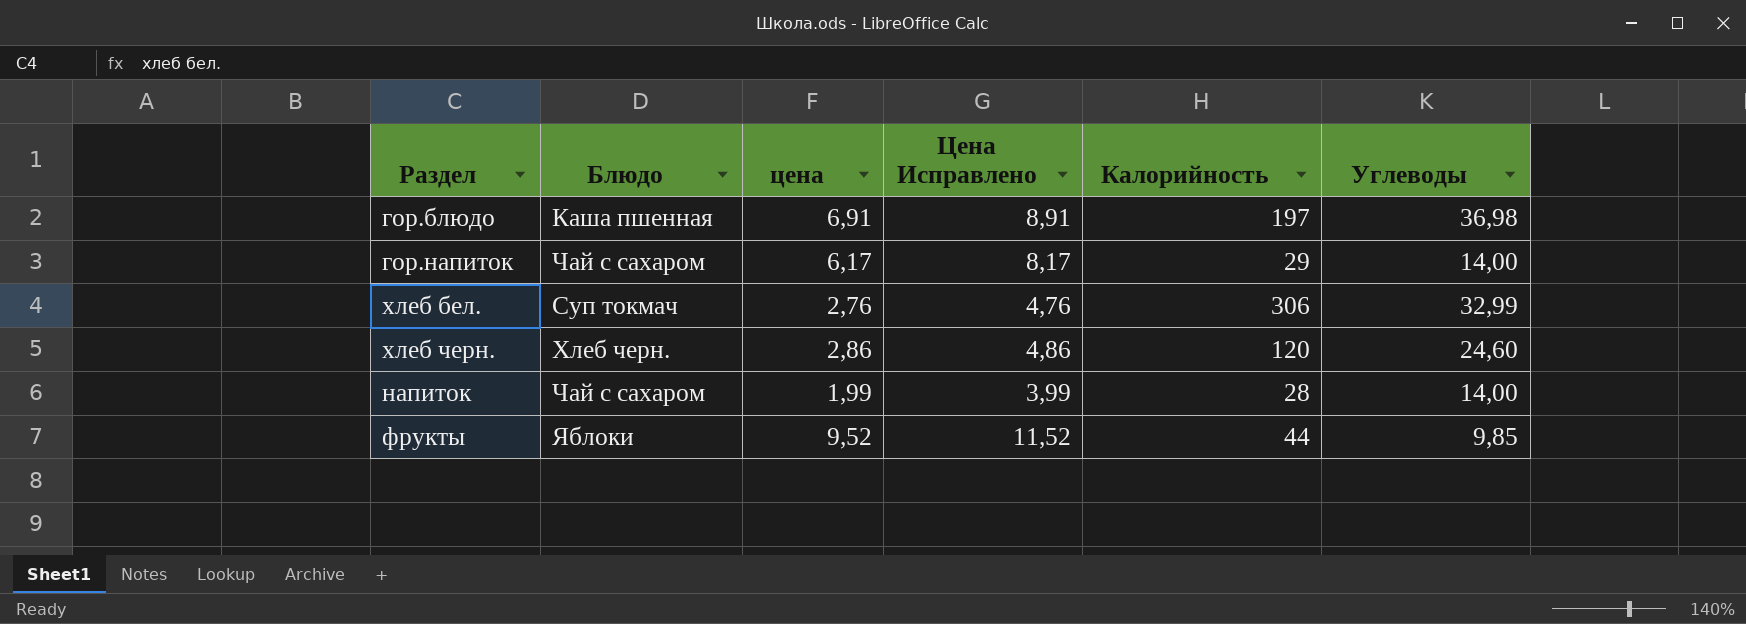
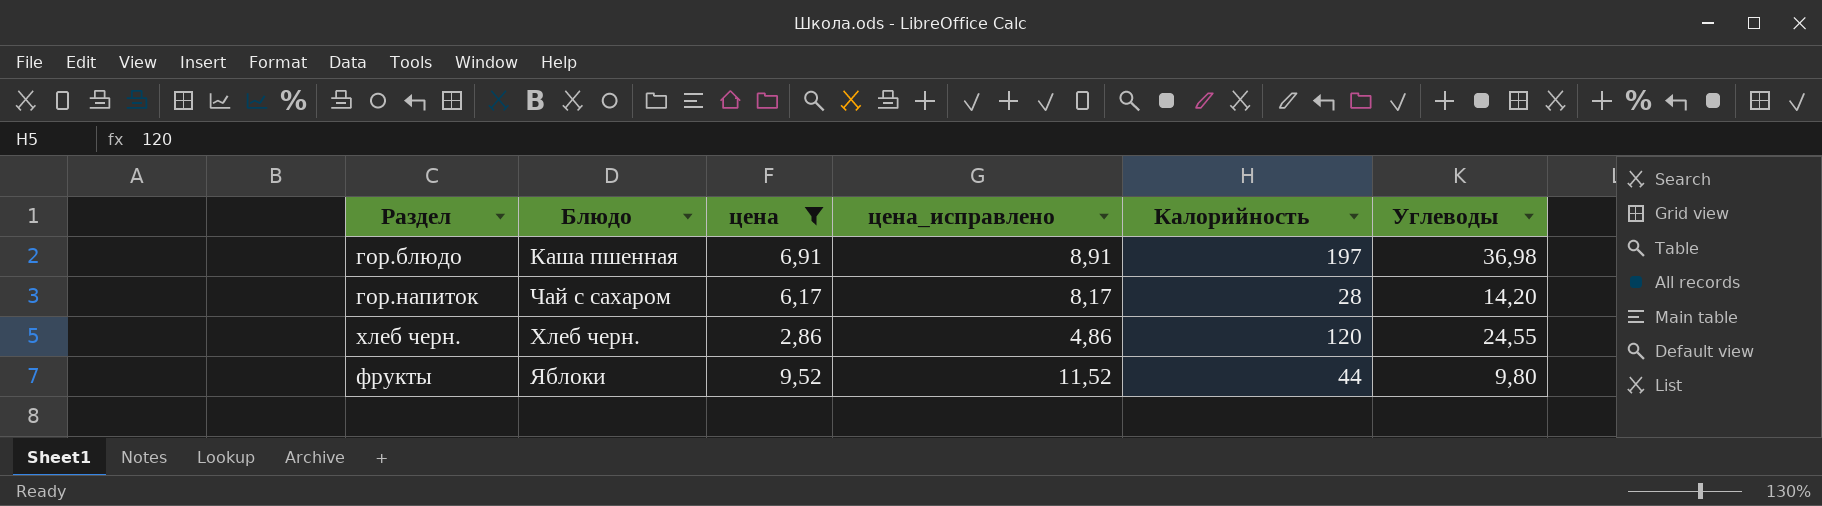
filter: none -> цена >= 2,86
column name: Цена Исправлено -> цена_исправлено
гор.напиток | Калорийность: 29 -> 28
гор.напиток | Углеводы: 14,00 -> 14,20
хлеб черн. | Углеводы: 24,60 -> 24,55
фрукты | Углеводы: 9,85 -> 9,80

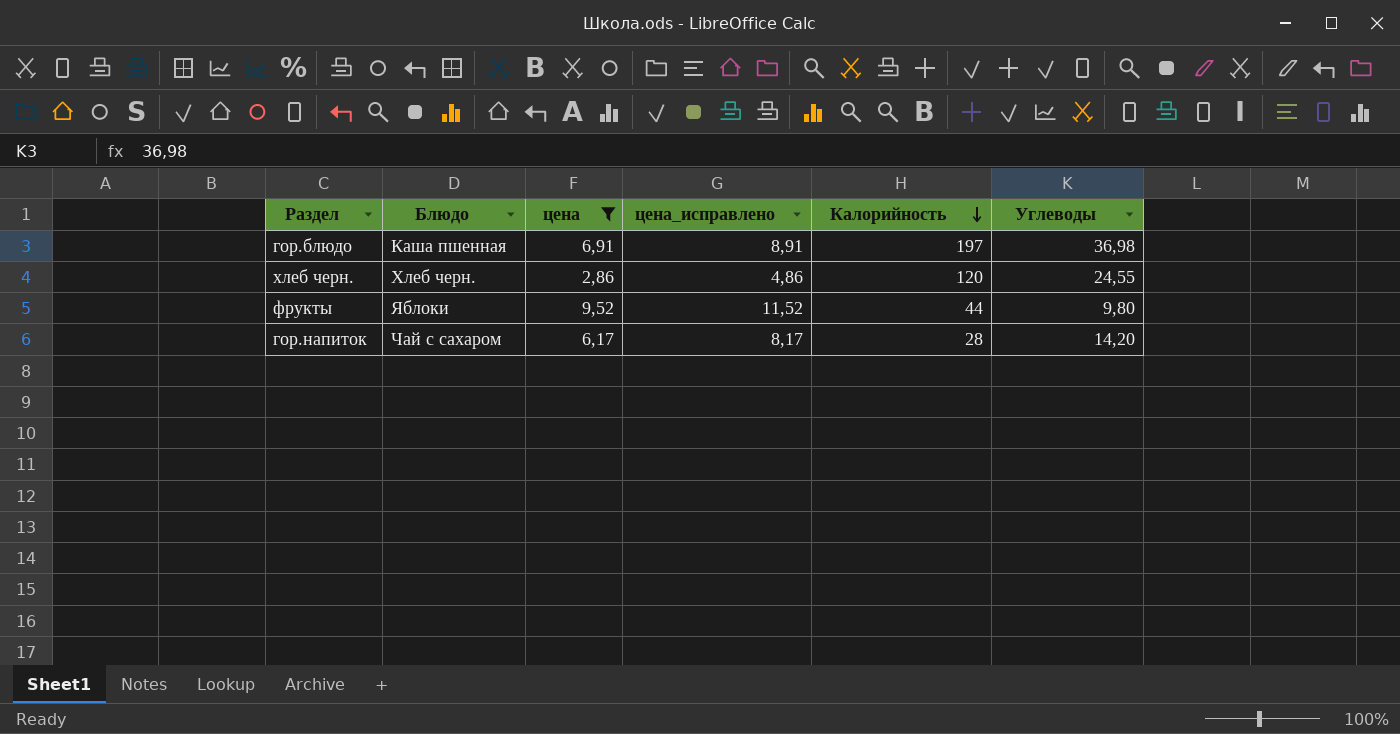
row order: none -> Калорийность descending

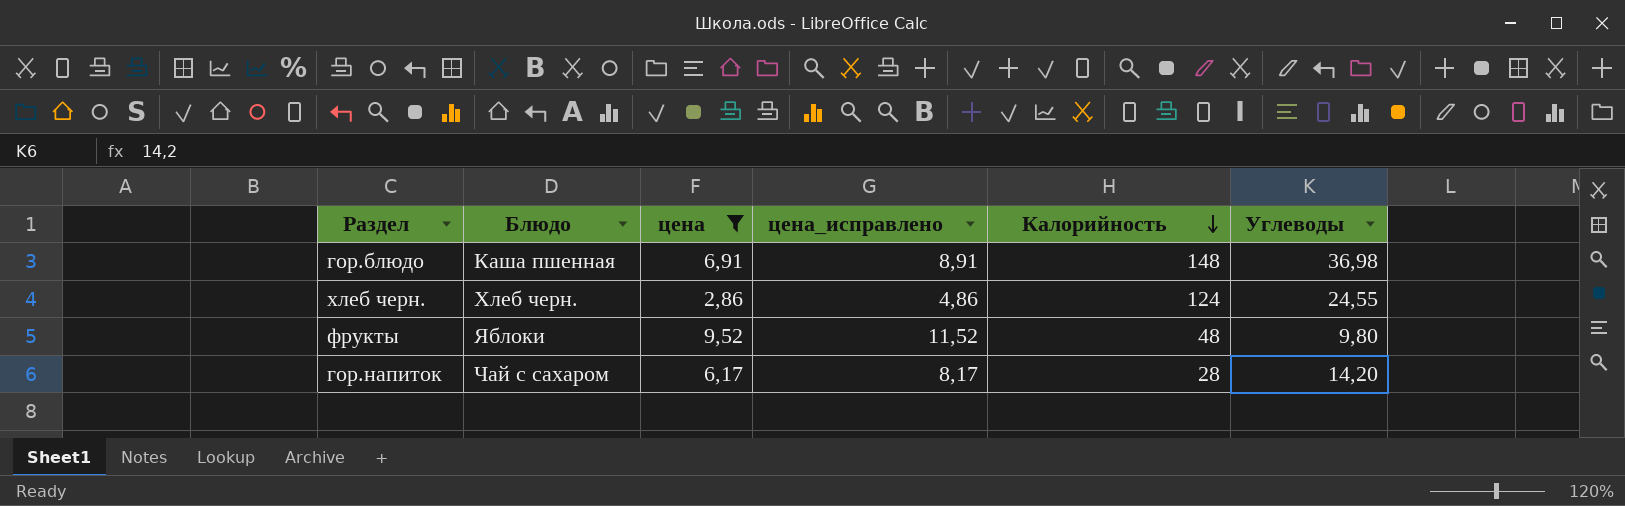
гор.блюдо | Калорийность: 197 -> 148
хлеб черн. | Калорийность: 120 -> 124
фрукты | Калорийность: 44 -> 48

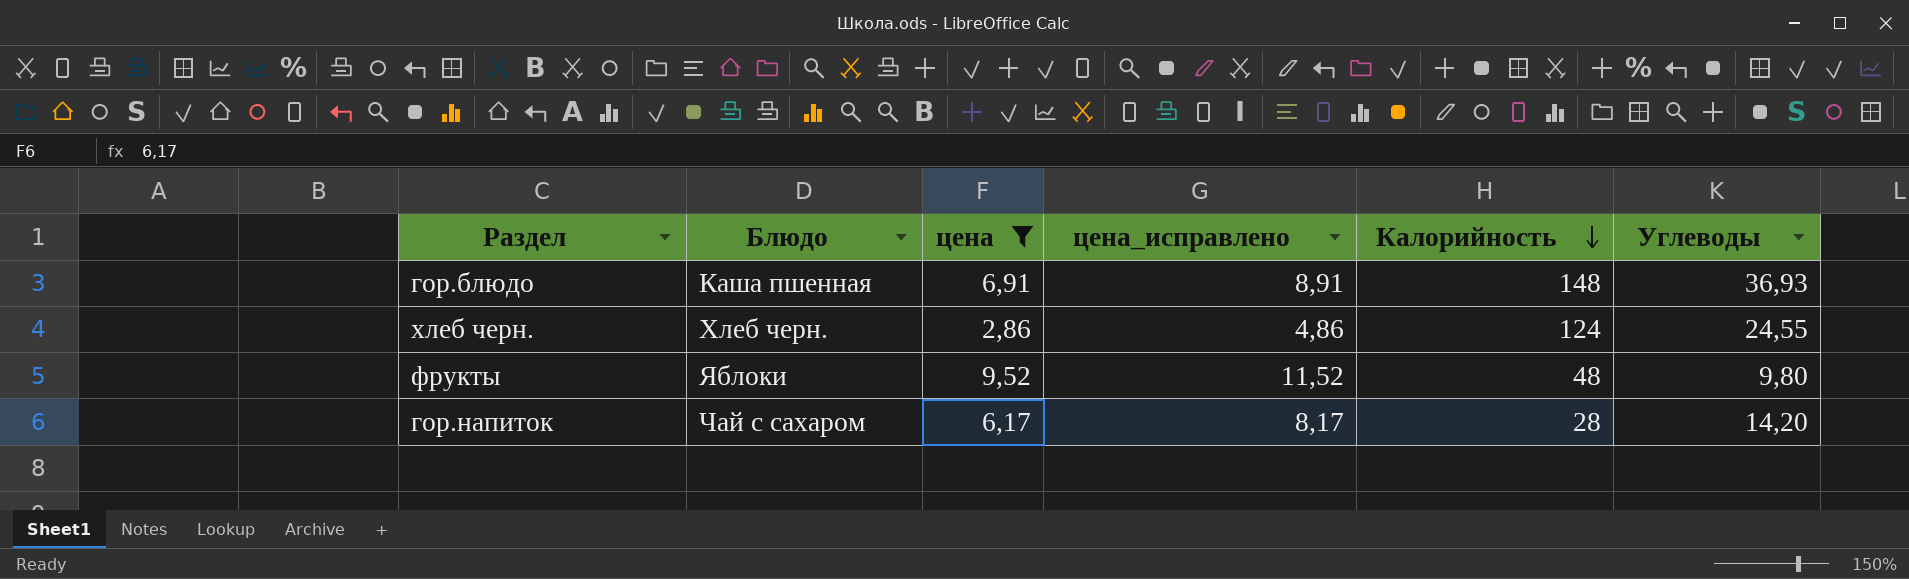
гор.блюдо | Углеводы: 36,98 -> 36,93

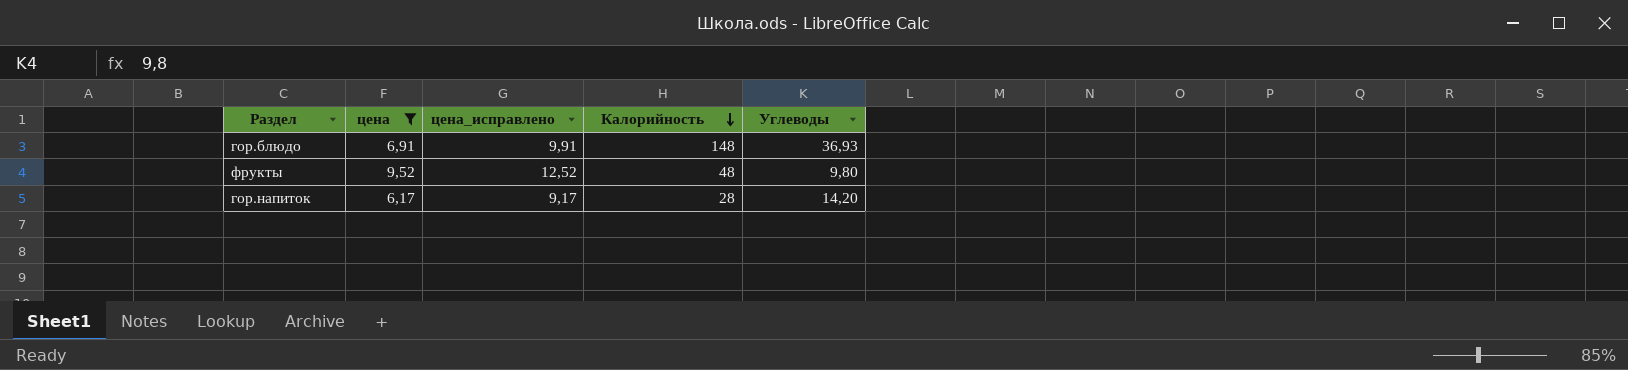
column Блюдо | position: 2 -> none
column цена_исправлено | formula: [цена] + 2 -> [цена] + 3
row хлеб черн.: Хлеб черн. | 2,86 | 4,86 | 124 | 24,55 -> none

